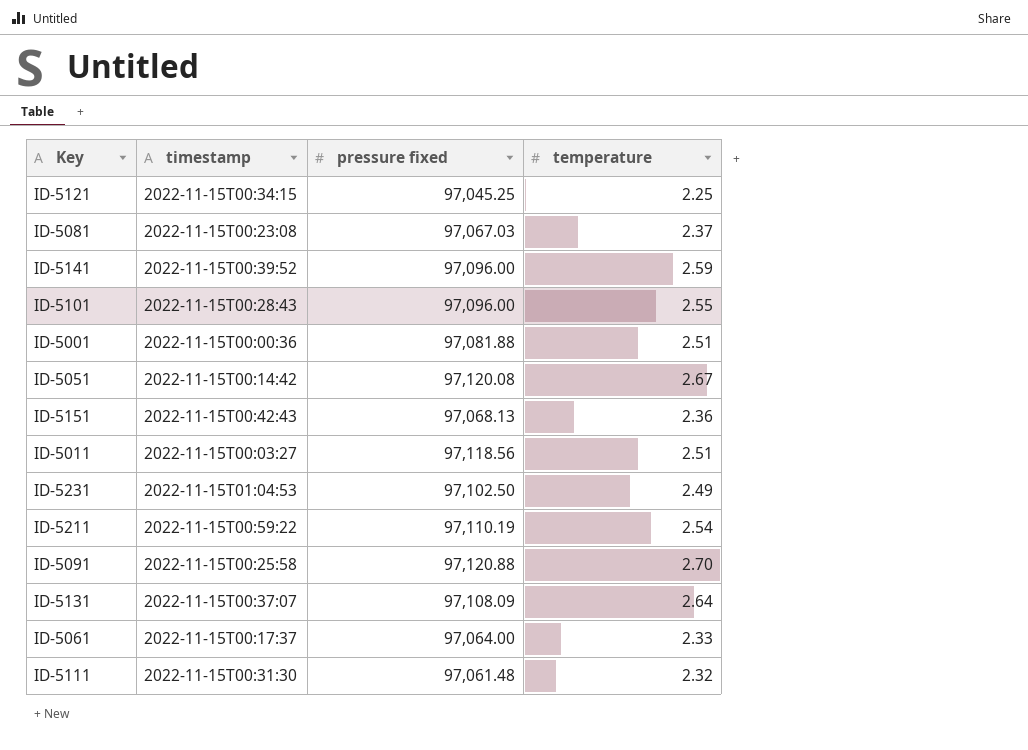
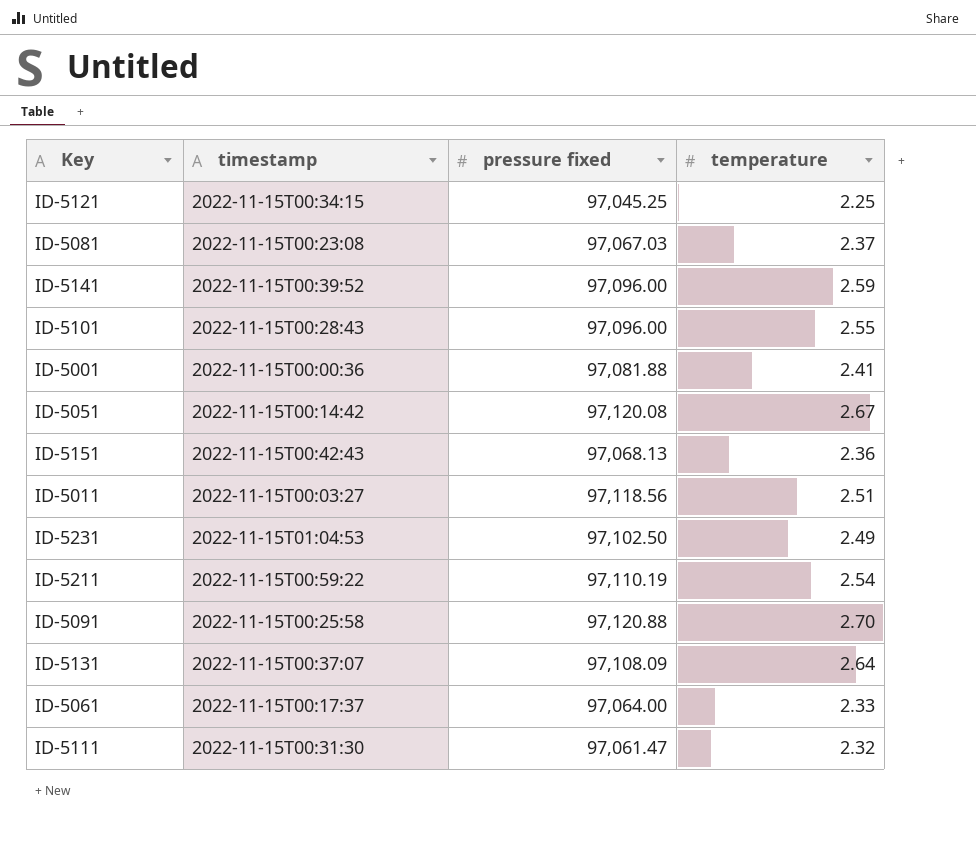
ID-5001 | temperature: 2.51 -> 2.41
ID-5111 | pressure fixed: 97,061.48 -> 97,061.47

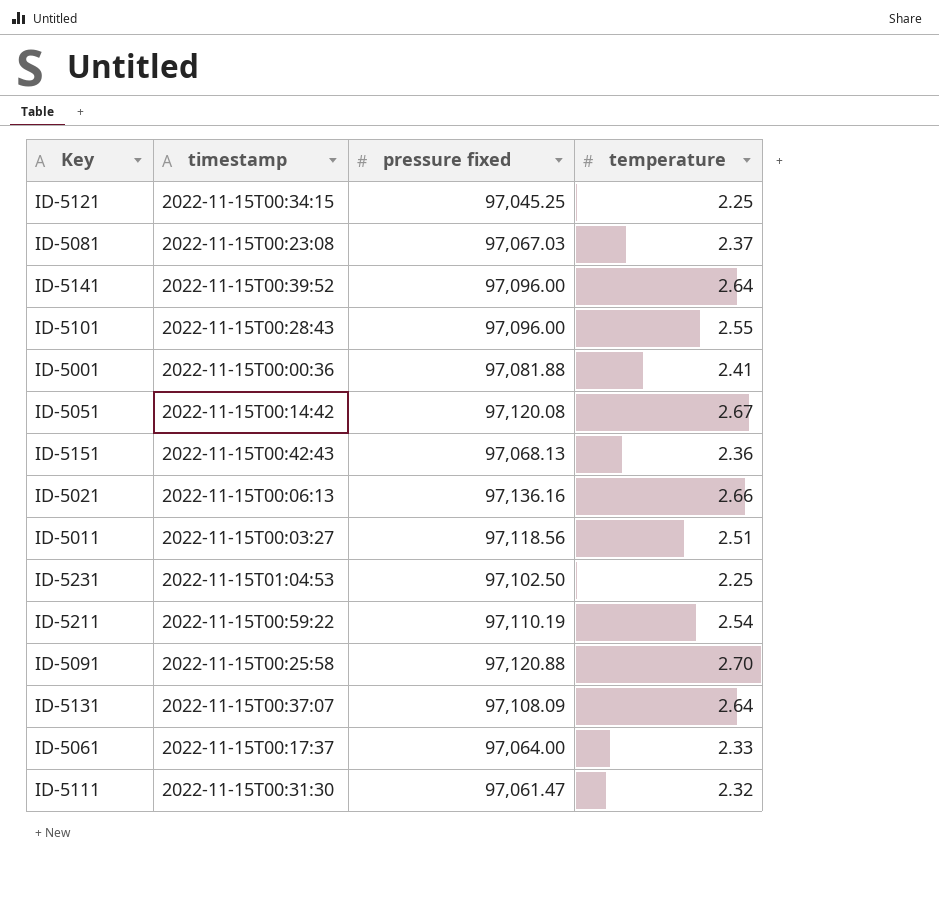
ID-5141 | temperature: 2.59 -> 2.64
row ID-5021: none -> 2022-11-15T00:06:13 | 97,136.16 | 2.66
ID-5231 | temperature: 2.49 -> 2.25

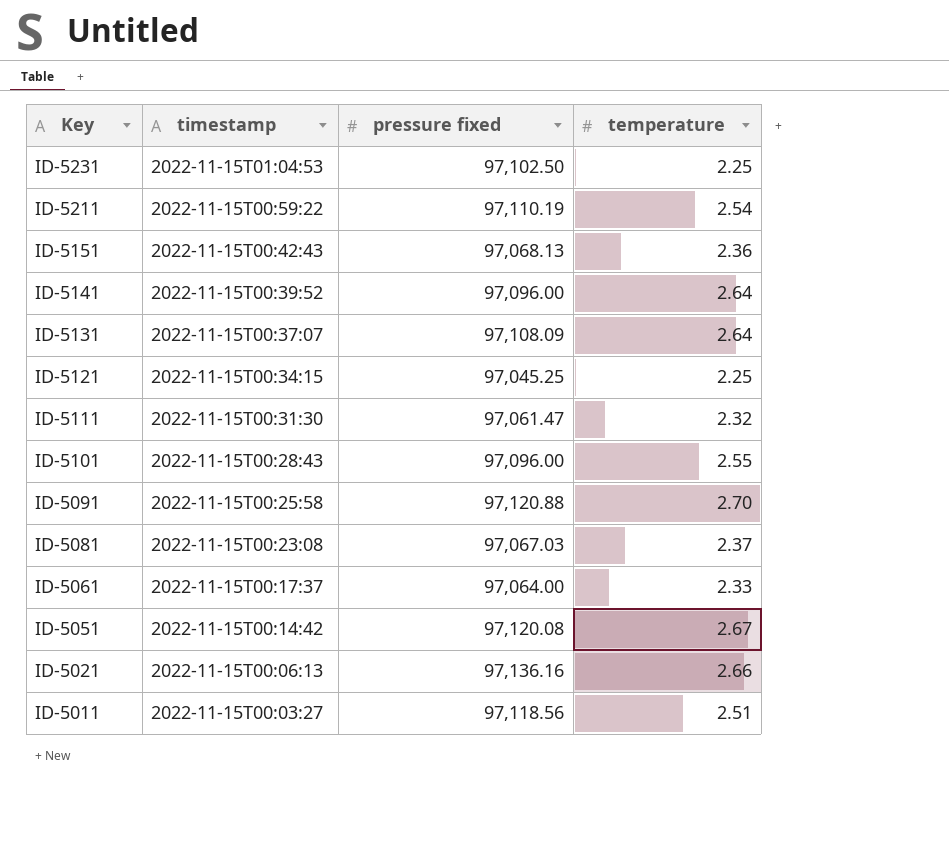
row order: none -> Key descending
row ID-5001: 2022-11-15T00:00:36 | 97,081.88 | 2.41 -> none

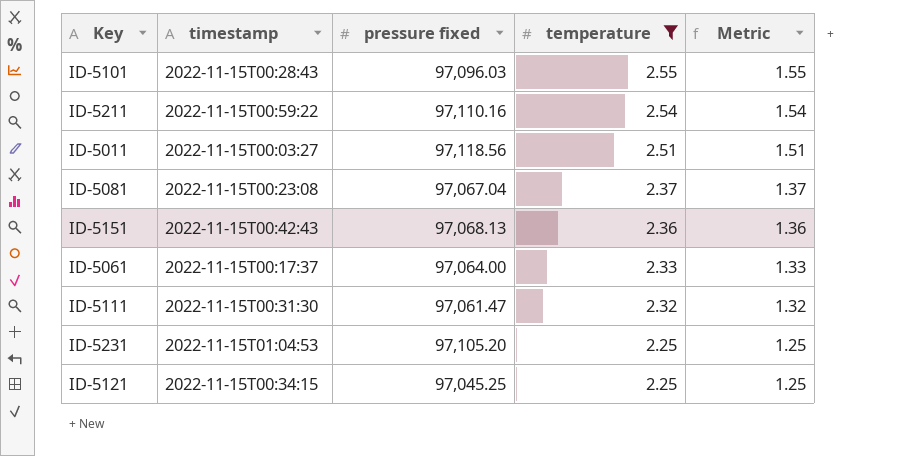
filter: none -> temperature <= 2.55
row order: Key descending -> temperature descending
column Metric | formula: none -> [temperature] - 1
ID-5101 | pressure fixed: 97,096.00 -> 97,096.03
ID-5211 | pressure fixed: 97,110.19 -> 97,110.16
ID-5081 | pressure fixed: 97,067.03 -> 97,067.04
ID-5231 | pressure fixed: 97,102.50 -> 97,105.20

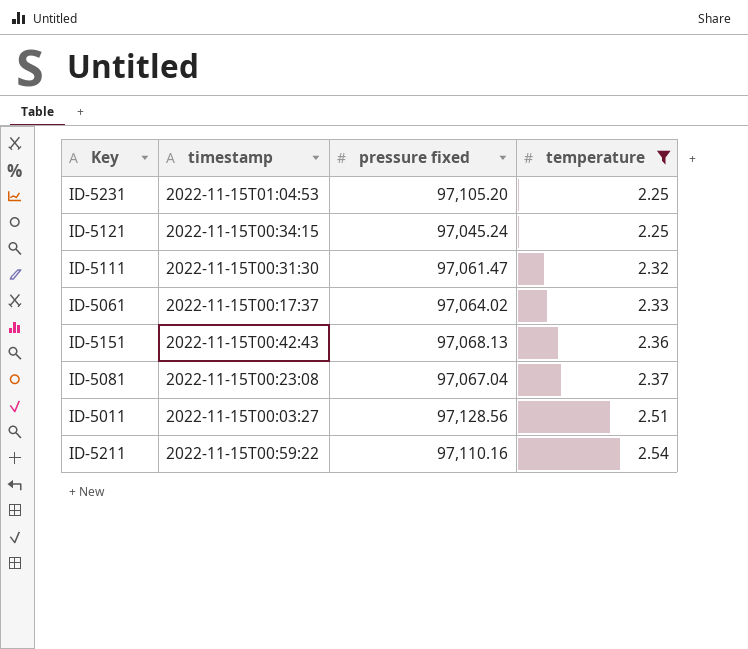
row order: temperature descending -> temperature ascending
column Metric | formula: [temperature] - 1 -> none
row ID-5101: 2022-11-15T00:28:43 | 97,096.03 | 2.55 | 1.55 -> none
ID-5121 | pressure fixed: 97,045.25 -> 97,045.24
ID-5061 | pressure fixed: 97,064.00 -> 97,064.02
ID-5011 | pressure fixed: 97,118.56 -> 97,128.56

